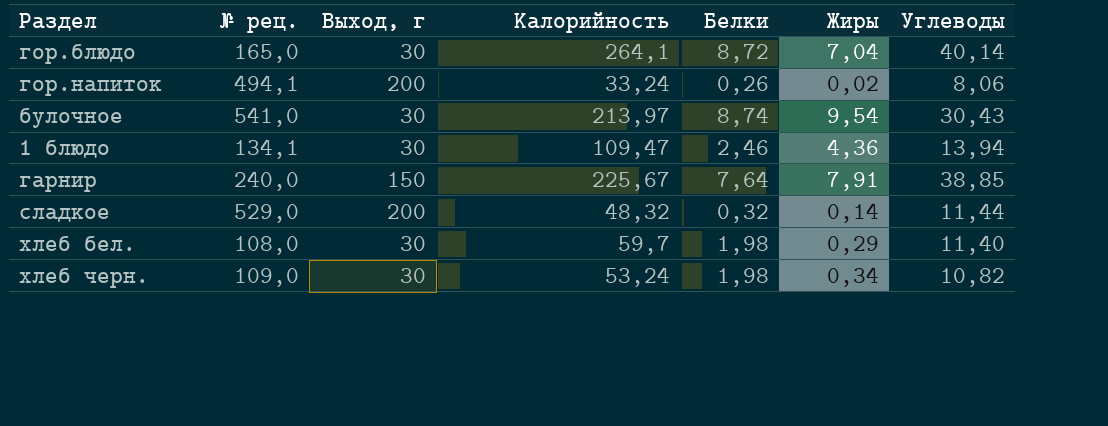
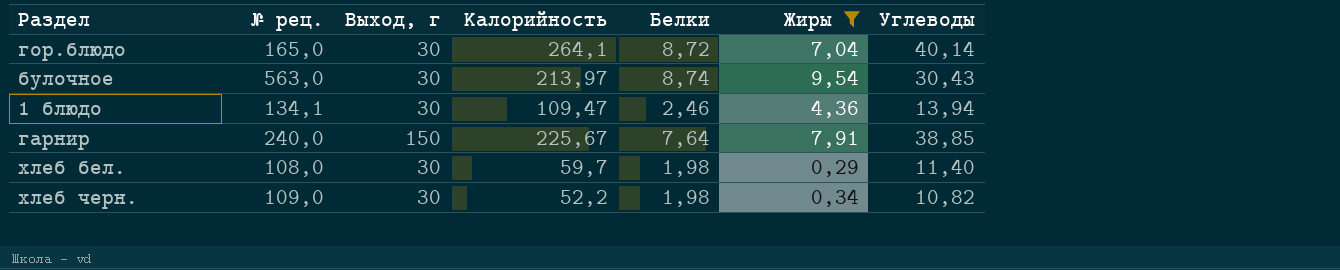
filter: none -> Жиры >= 0,29
булочное | № рец.: 541,0 -> 563,0
хлеб черн. | Калорийность: 53,24 -> 52,2

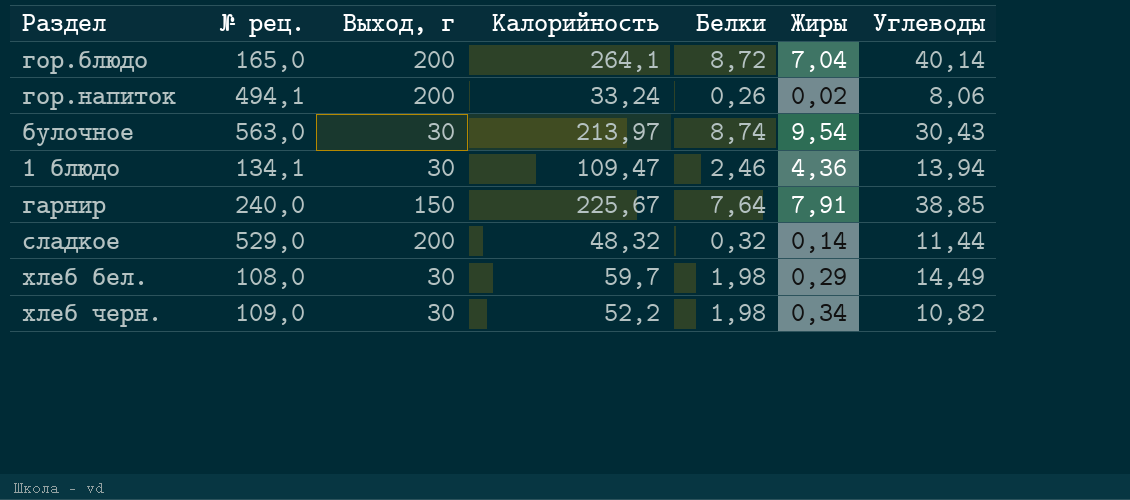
filter: Жиры >= 0,29 -> none
гор.блюдо | Выход, г: 30 -> 200
хлеб бел. | Углеводы: 11,40 -> 14,49

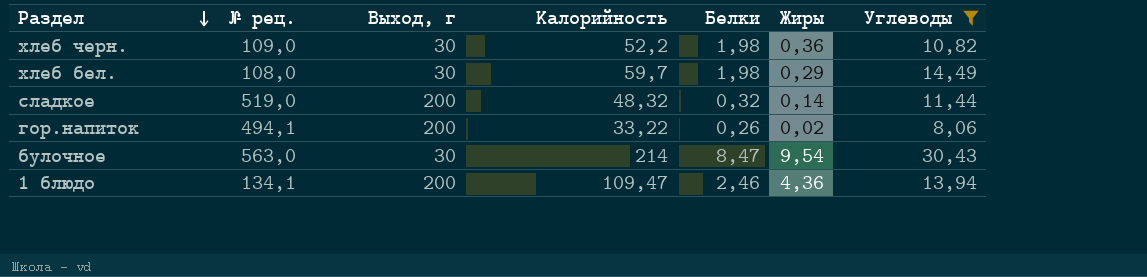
filter: none -> Углеводы <= 30,43
row order: none -> Раздел descending
хлеб черн. | Жиры: 0,34 -> 0,36
сладкое | № рец.: 529,0 -> 519,0
гор.напиток | Калорийность: 33,24 -> 33,22
булочное | Калорийность: 213,97 -> 214
булочное | Белки: 8,74 -> 8,47
1 блюдо | Выход, г: 30 -> 200

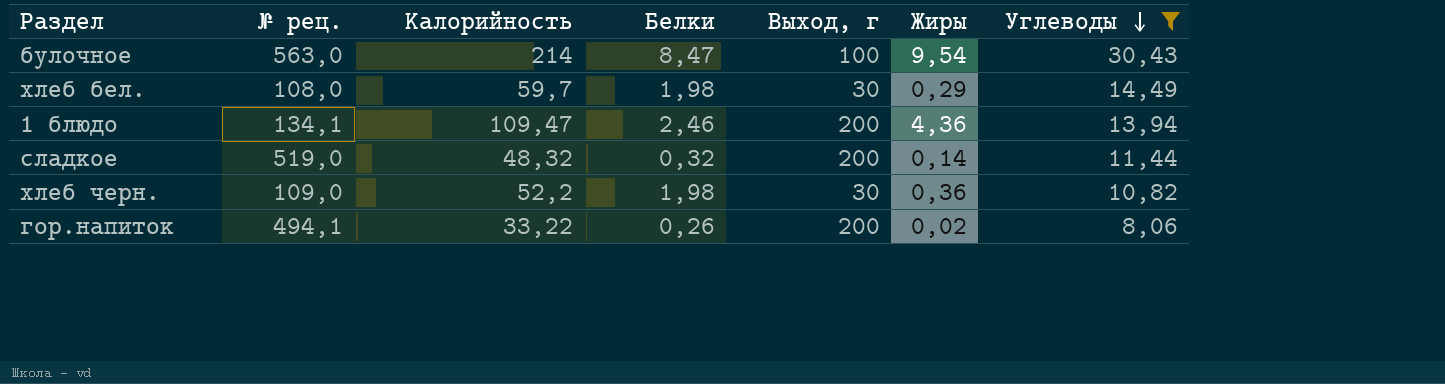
row order: Раздел descending -> Углеводы descending
column Выход, г | position: 3 -> 5
булочное | Выход, г: 30 -> 100

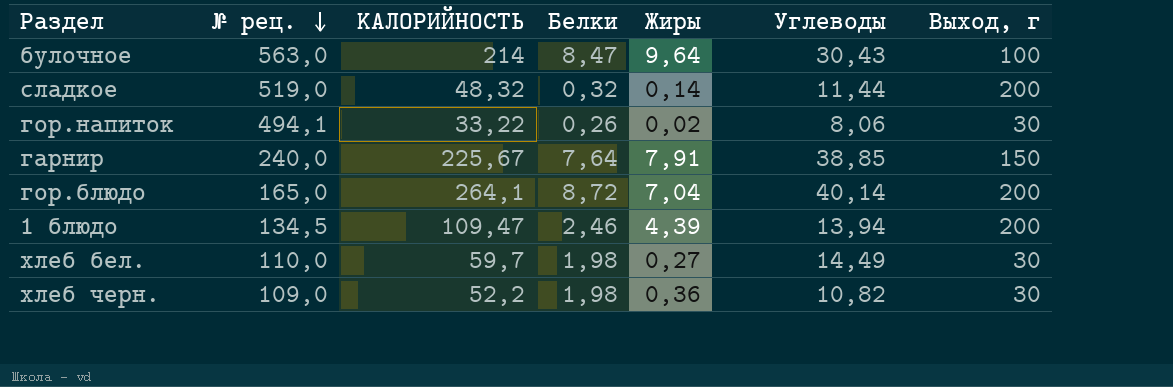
filter: Углеводы <= 30,43 -> none
row order: Углеводы descending -> № рец. descending
column name: Калорийность -> КАЛОРИЙНОСТЬ
column Выход, г | position: 5 -> 7
булочное | Жиры: 9,54 -> 9,64
гор.напиток | Выход, г: 200 -> 30
1 блюдо | № рец.: 134,1 -> 134,5
1 блюдо | Жиры: 4,36 -> 4,39
хлеб бел. | № рец.: 108,0 -> 110,0
хлеб бел. | Жиры: 0,29 -> 0,27

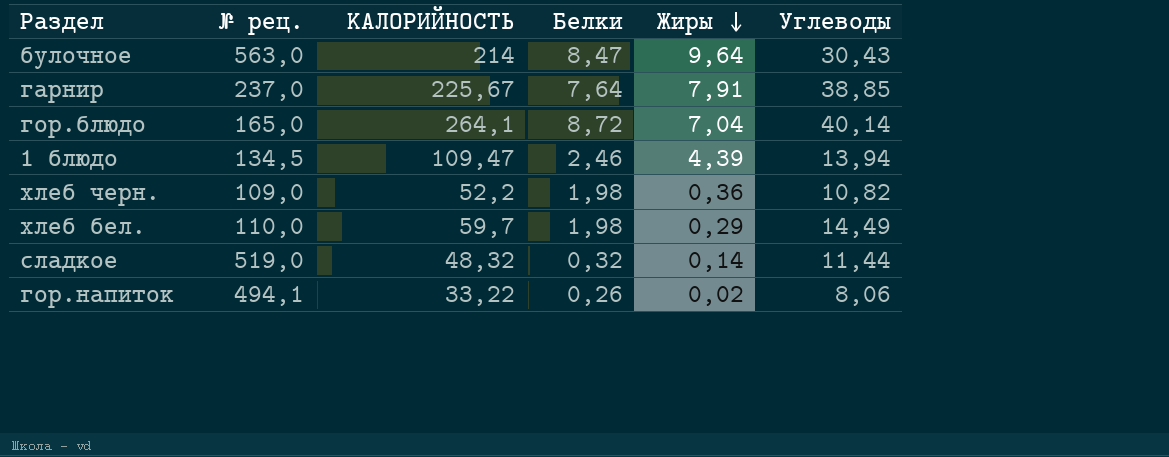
row order: № рец. descending -> Жиры descending
column Выход, г | position: 7 -> none
гарнир | № рец.: 240,0 -> 237,0
хлеб бел. | Жиры: 0,27 -> 0,29

